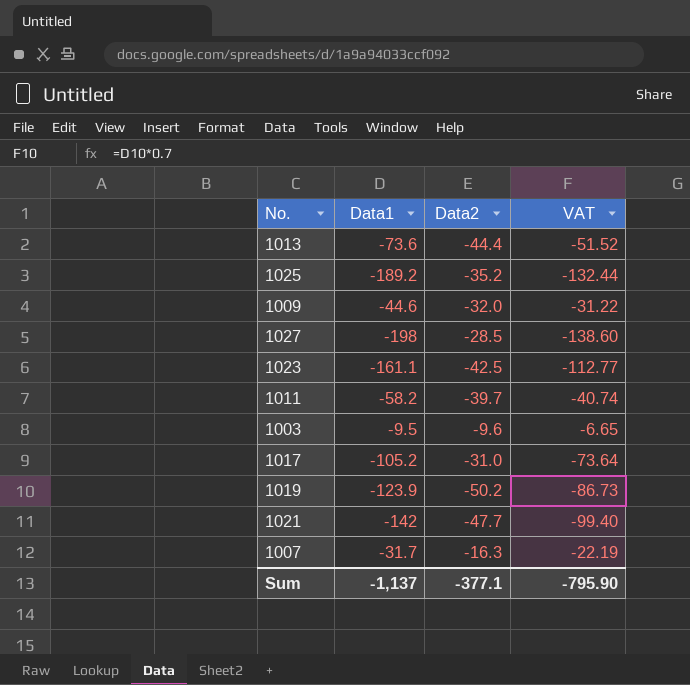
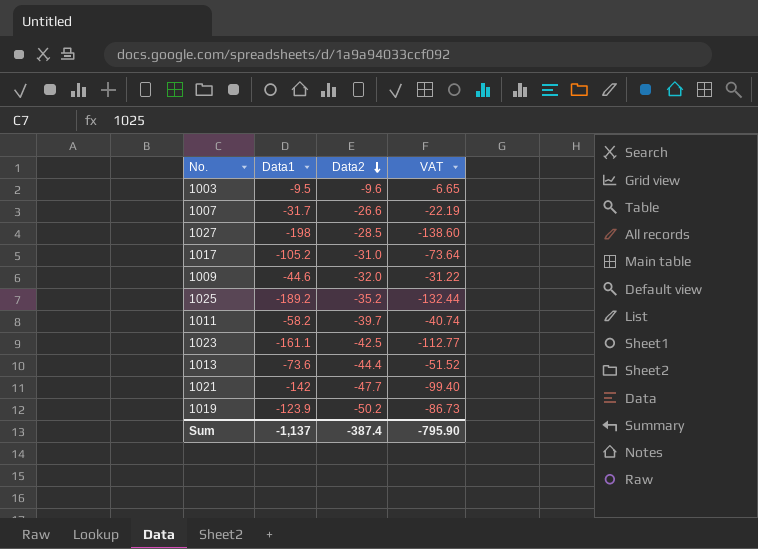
row order: none -> Data2 descending
1007 | Data2: -16.3 -> -26.6
Sum | Data2: -377.1 -> -387.4

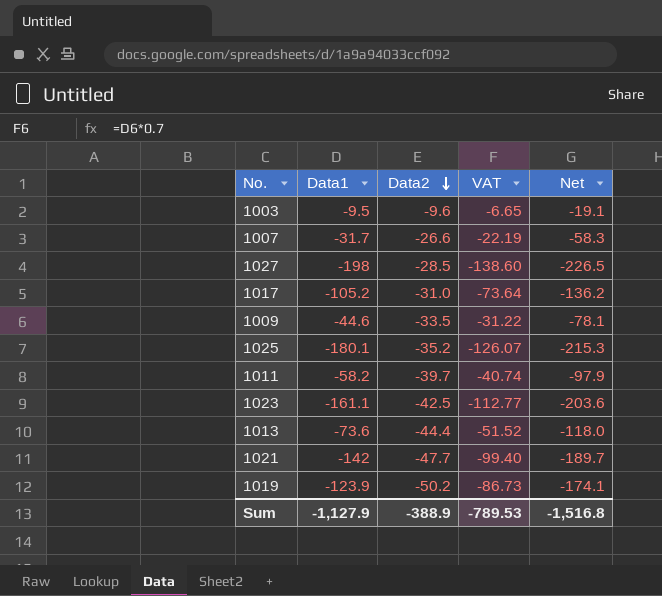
column Net | formula: none -> [Data1] + [Data2]
1009 | Data2: -32.0 -> -33.5
1025 | Data1: -189.2 -> -180.1
1025 | VAT: -132.44 -> -126.07
Sum | Data1: -1,137 -> -1,127.9
Sum | Data2: -387.4 -> -388.9
Sum | VAT: -795.90 -> -789.53

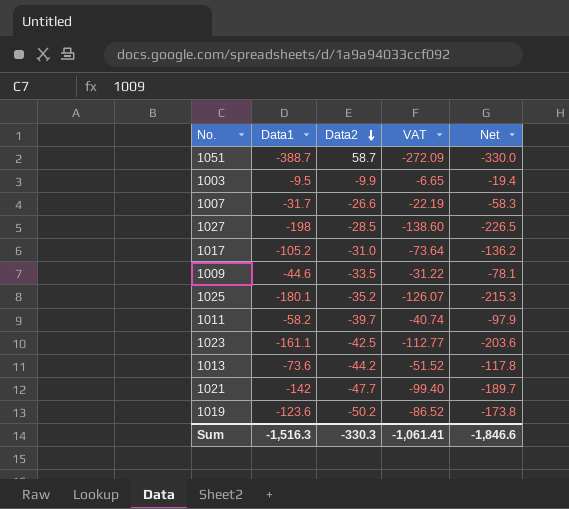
row 1051: none -> -388.7 | 58.7 | -272.09 | -330.0
1003 | Data2: -9.6 -> -9.9
1003 | Net: -19.1 -> -19.4
1013 | Data2: -44.4 -> -44.2
1013 | Net: -118.0 -> -117.8
1019 | Data1: -123.9 -> -123.6
1019 | VAT: -86.73 -> -86.52
1019 | Net: -174.1 -> -173.8
Sum | Data1: -1,127.9 -> -1,516.3
Sum | Data2: -388.9 -> -330.3
Sum | VAT: -789.53 -> -1,061.41
Sum | Net: -1,516.8 -> -1,846.6

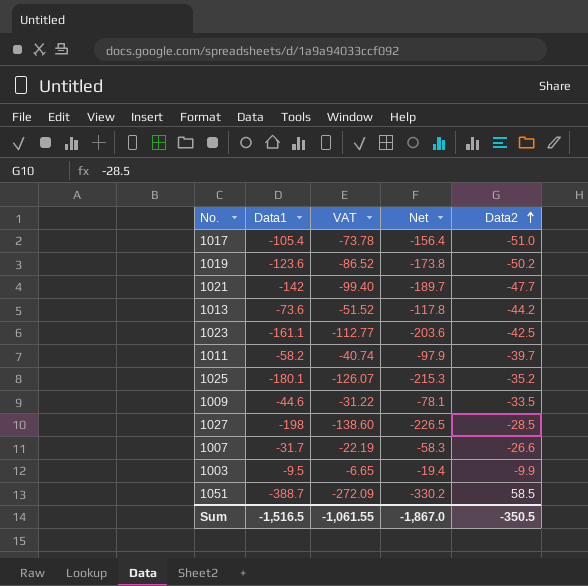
row order: Data2 descending -> Data2 ascending
column Data2 | position: 3 -> 5
1017 | Data1: -105.2 -> -105.4
1017 | VAT: -73.64 -> -73.78
1017 | Net: -136.2 -> -156.4
1017 | Data2: -31.0 -> -51.0
1051 | Net: -330.0 -> -330.2
1051 | Data2: 58.7 -> 58.5
Sum | Data1: -1,516.3 -> -1,516.5
Sum | VAT: -1,061.41 -> -1,061.55
Sum | Net: -1,846.6 -> -1,867.0
Sum | Data2: -330.3 -> -350.5

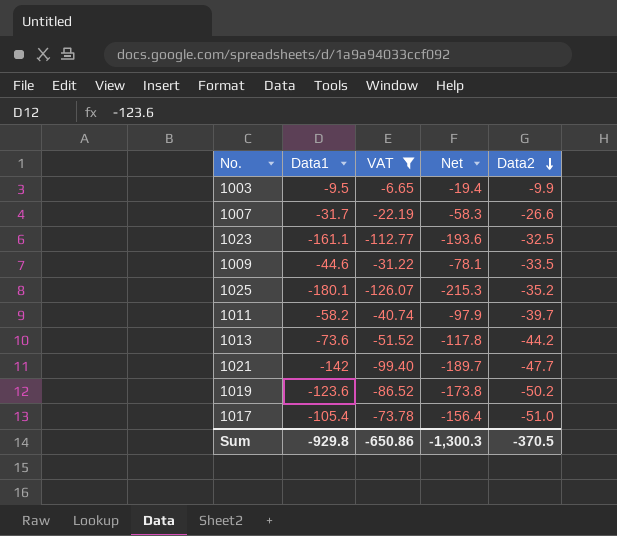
filter: none -> VAT >= -126.07
row order: Data2 ascending -> Data2 descending
1023 | Net: -203.6 -> -193.6
1023 | Data2: -42.5 -> -32.5
Sum | Data1: -1,516.5 -> -929.8
Sum | VAT: -1,061.55 -> -650.86
Sum | Net: -1,867.0 -> -1,300.3
Sum | Data2: -350.5 -> -370.5

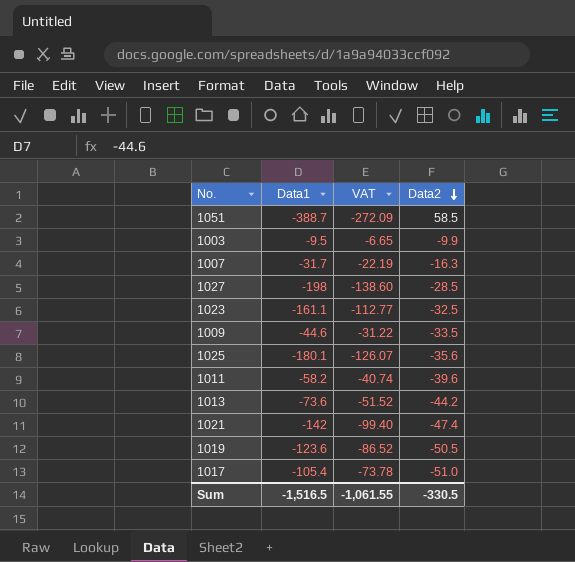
filter: VAT >= -126.07 -> none
column Net | formula: [Data1] + [Data2] -> none
1007 | Data2: -26.6 -> -16.3
1025 | Data2: -35.2 -> -35.6
1011 | Data2: -39.7 -> -39.6
1021 | Data2: -47.7 -> -47.4
1019 | Data2: -50.2 -> -50.5
Sum | Data1: -929.8 -> -1,516.5
Sum | VAT: -650.86 -> -1,061.55
Sum | Data2: -370.5 -> -330.5

